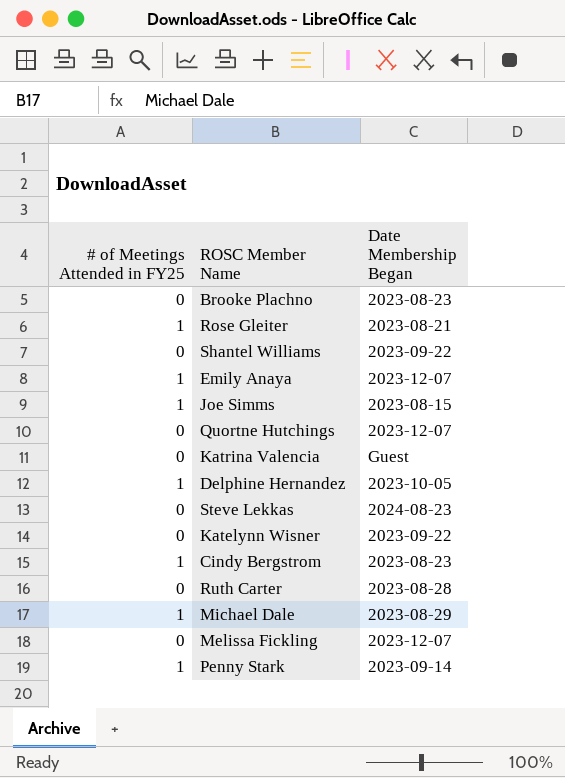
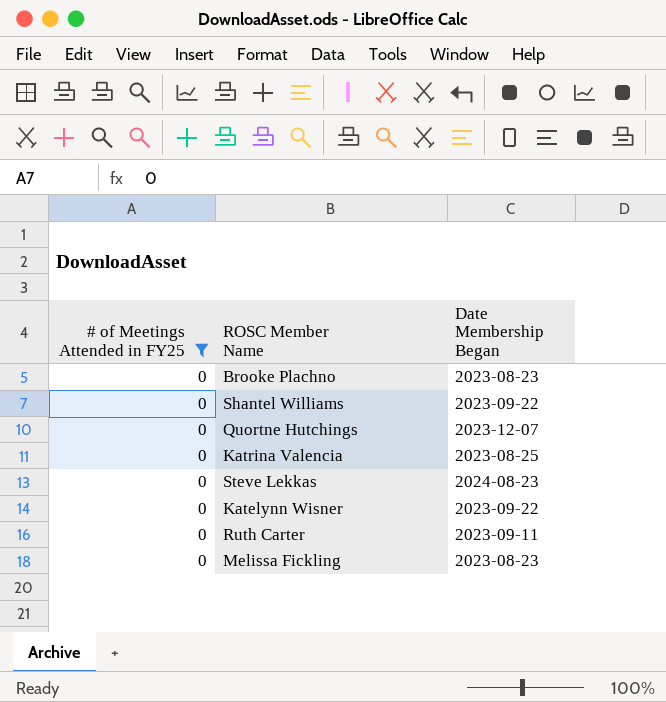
filter: none -> # of Meetings Attended in FY25 = 0
Katrina Valencia | Date Membership Began: Guest -> 2023-08-25
Ruth Carter | Date Membership Began: 2023-08-28 -> 2023-09-11
Melissa Fickling | Date Membership Began: 2023-12-07 -> 2023-08-23

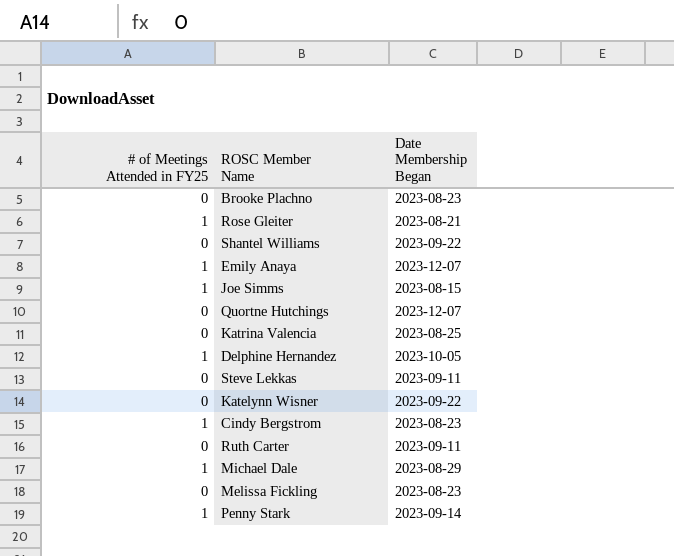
filter: # of Meetings Attended in FY25 = 0 -> none
Steve Lekkas | Date Membership Began: 2024-08-23 -> 2023-09-11

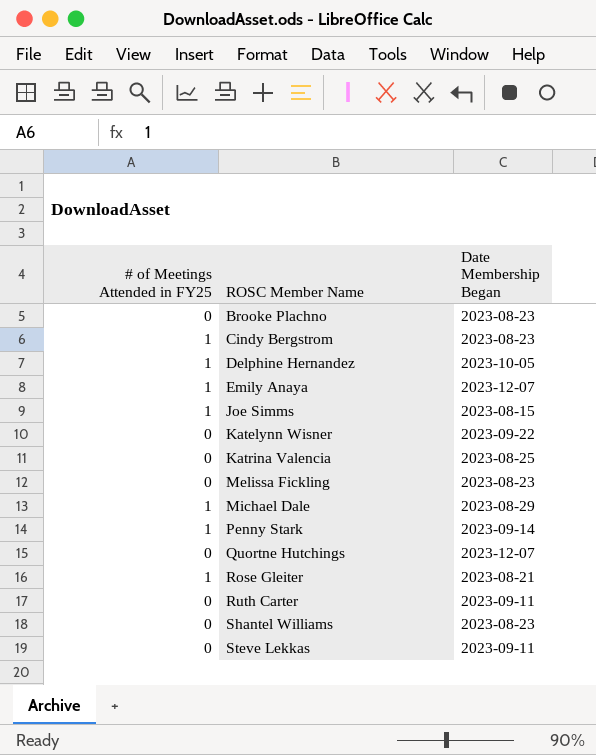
row order: none -> ROSC Member Name ascending
Shantel Williams | Date Membership Began: 2023-09-22 -> 2023-08-23

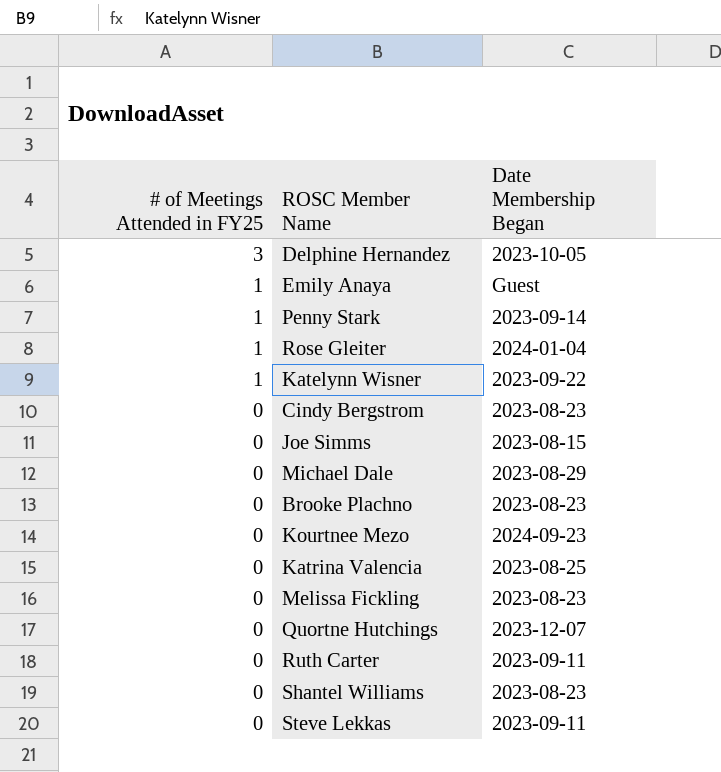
row order: ROSC Member Name ascending -> # of Meetings Attended in FY25 descending
Delphine Hernandez | # of Meetings Attended in FY25: 1 -> 3
Emily Anaya | Date Membership Began: 2023-12-07 -> Guest
Rose Gleiter | Date Membership Began: 2023-08-21 -> 2024-01-04
Katelynn Wisner | # of Meetings Attended in FY25: 0 -> 1
Cindy Bergstrom | # of Meetings Attended in FY25: 1 -> 0
Joe Simms | # of Meetings Attended in FY25: 1 -> 0
Michael Dale | # of Meetings Attended in FY25: 1 -> 0
row Kourtnee Mezo: none -> 0 | 2024-09-23

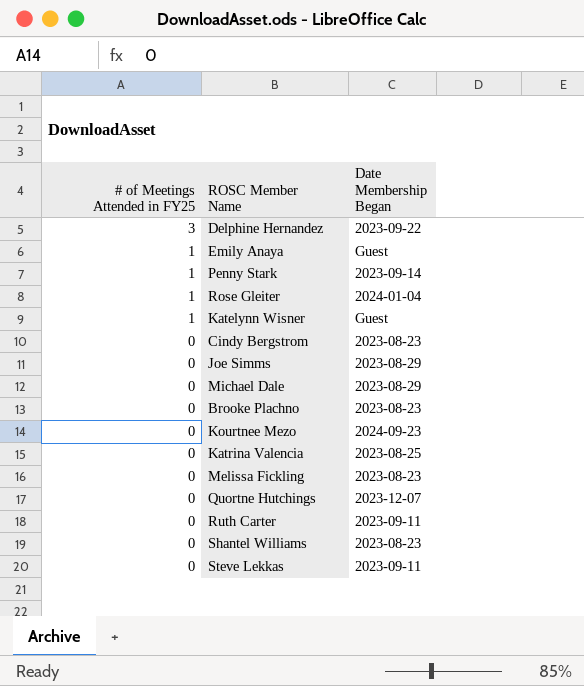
Delphine Hernandez | Date Membership Began: 2023-10-05 -> 2023-09-22
Katelynn Wisner | Date Membership Began: 2023-09-22 -> Guest
Joe Simms | Date Membership Began: 2023-08-15 -> 2023-08-29

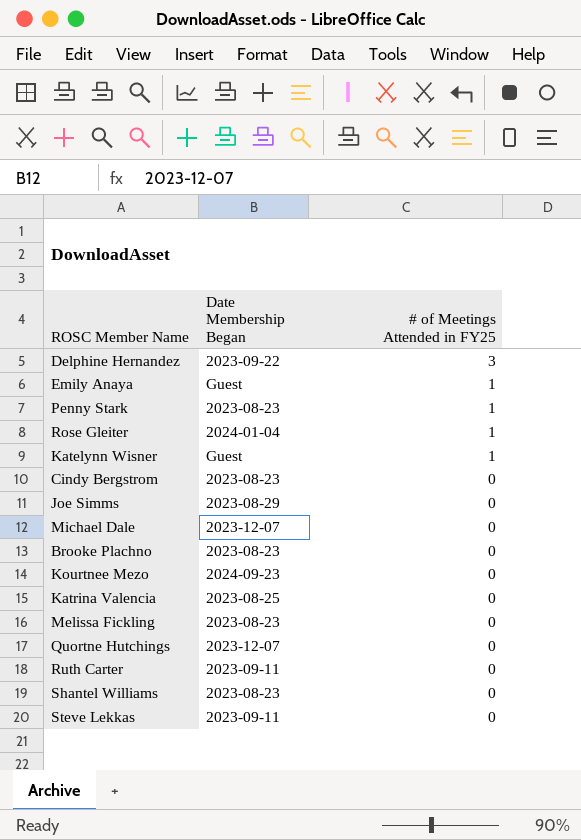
column # of Meetings Attended in FY25 | position: 1 -> 3
Penny Stark | Date Membership Began: 2023-09-14 -> 2023-08-23
Michael Dale | Date Membership Began: 2023-08-29 -> 2023-12-07

